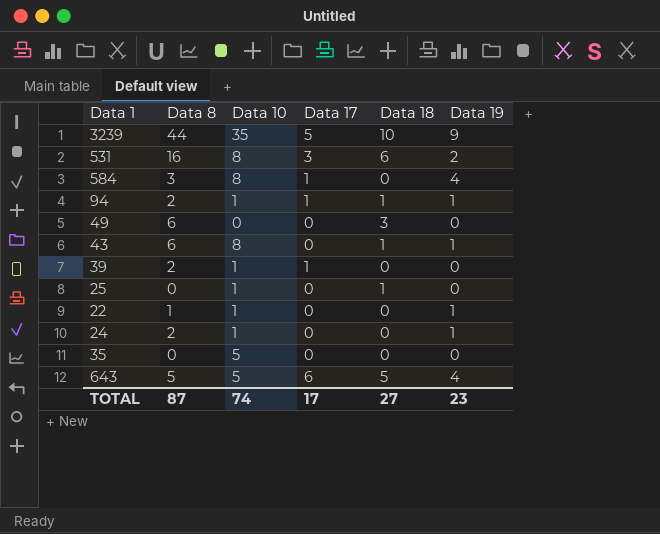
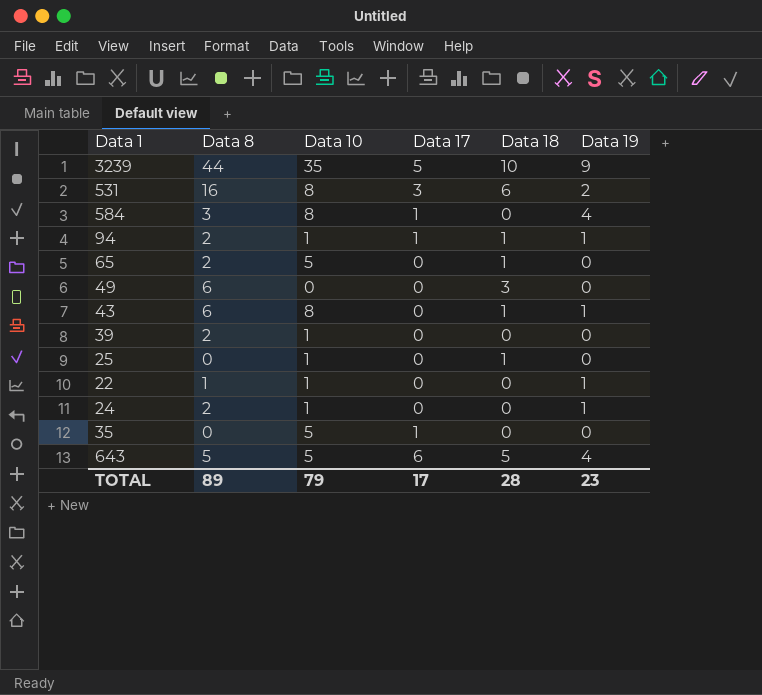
row 65: none -> 2 | 5 | 0 | 1 | 0
39 | Data 17: 1 -> 0
35 | Data 17: 0 -> 1
TOTAL | Data 8: 87 -> 89
TOTAL | Data 10: 74 -> 79
TOTAL | Data 18: 27 -> 28

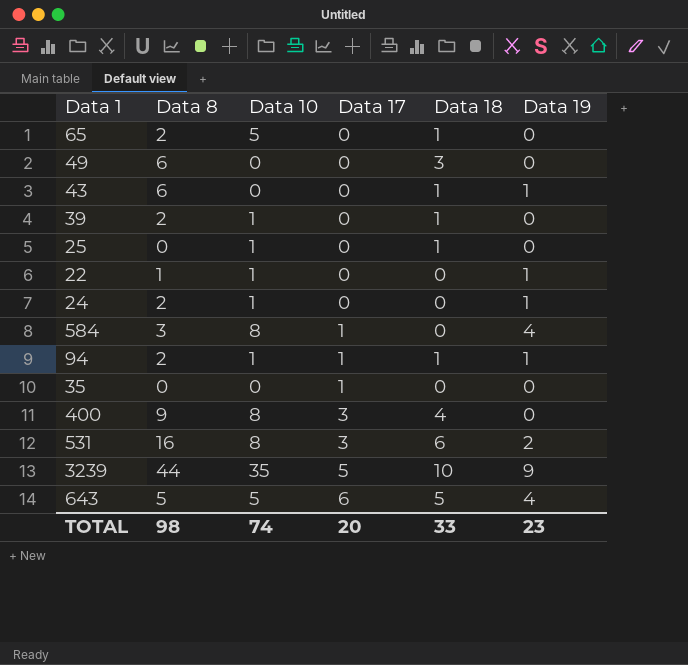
row order: none -> Data 17 ascending
43 | Data 10: 8 -> 0
39 | Data 18: 0 -> 1
35 | Data 10: 5 -> 0
row 400: none -> 9 | 8 | 3 | 4 | 0
TOTAL | Data 8: 89 -> 98
TOTAL | Data 10: 79 -> 74
TOTAL | Data 17: 17 -> 20
TOTAL | Data 18: 28 -> 33

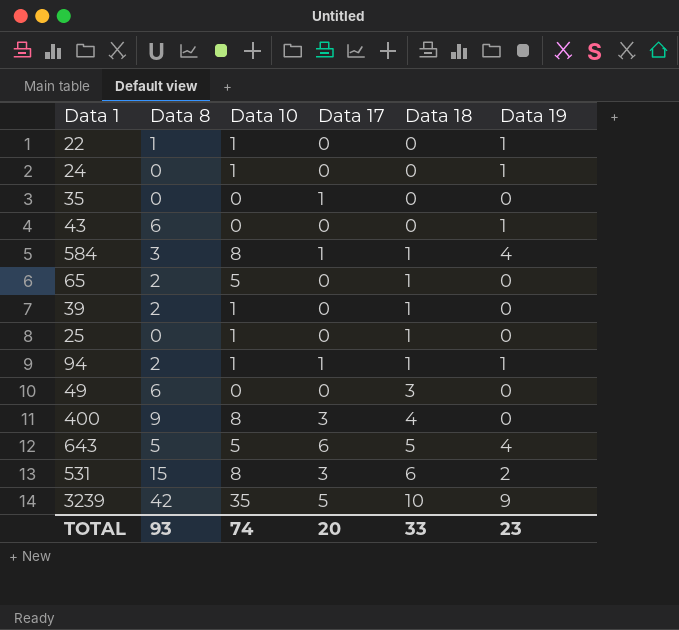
row order: Data 17 ascending -> Data 18 ascending
24 | Data 8: 2 -> 0
43 | Data 18: 1 -> 0
584 | Data 18: 0 -> 1
531 | Data 8: 16 -> 15
3239 | Data 8: 44 -> 42
TOTAL | Data 8: 98 -> 93

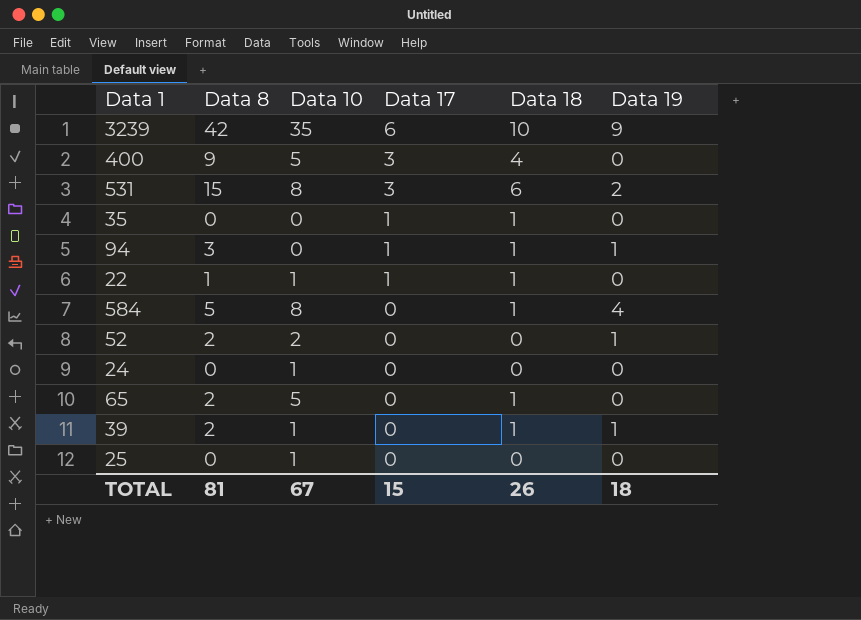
row order: Data 18 ascending -> Data 17 descending
row 43: 6 | 0 | 0 | 0 | 1 -> none
row 49: 6 | 0 | 0 | 3 | 0 -> none
row 643: 5 | 5 | 6 | 5 | 4 -> none
3239 | Data 17: 5 -> 6
400 | Data 10: 8 -> 5
35 | Data 18: 0 -> 1
94 | Data 8: 2 -> 3
94 | Data 10: 1 -> 0
22 | Data 17: 0 -> 1
22 | Data 18: 0 -> 1
22 | Data 19: 1 -> 0
584 | Data 8: 3 -> 5
584 | Data 17: 1 -> 0
row 52: none -> 2 | 2 | 0 | 0 | 1
24 | Data 19: 1 -> 0
39 | Data 19: 0 -> 1
25 | Data 18: 1 -> 0
TOTAL | Data 8: 93 -> 81
TOTAL | Data 10: 74 -> 67
TOTAL | Data 17: 20 -> 15
TOTAL | Data 18: 33 -> 26
TOTAL | Data 19: 23 -> 18

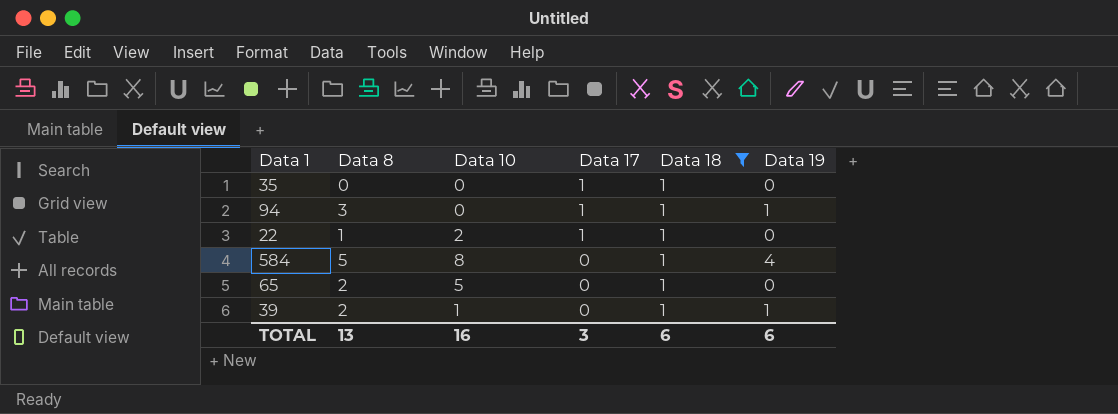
filter: none -> Data 18 = 1
22 | Data 10: 1 -> 2
TOTAL | Data 8: 81 -> 13
TOTAL | Data 10: 67 -> 16
TOTAL | Data 17: 15 -> 3
TOTAL | Data 18: 26 -> 6
TOTAL | Data 19: 18 -> 6

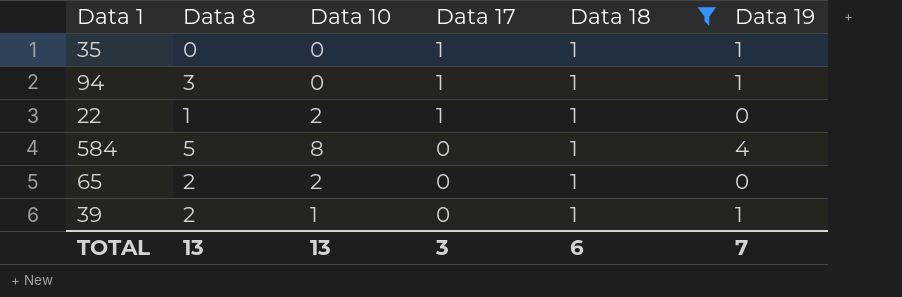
35 | Data 19: 0 -> 1
65 | Data 10: 5 -> 2
TOTAL | Data 10: 16 -> 13
TOTAL | Data 19: 6 -> 7

